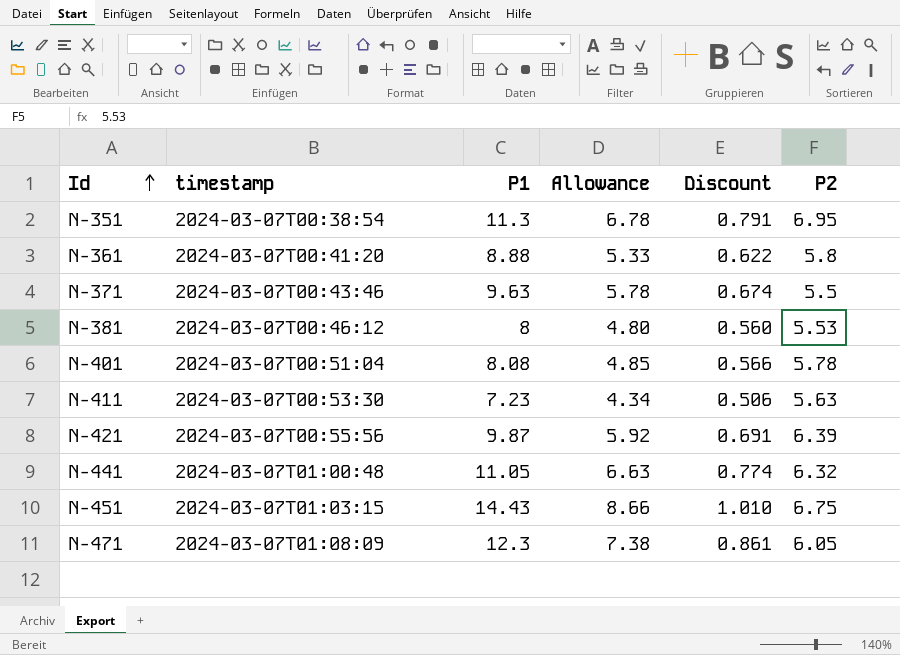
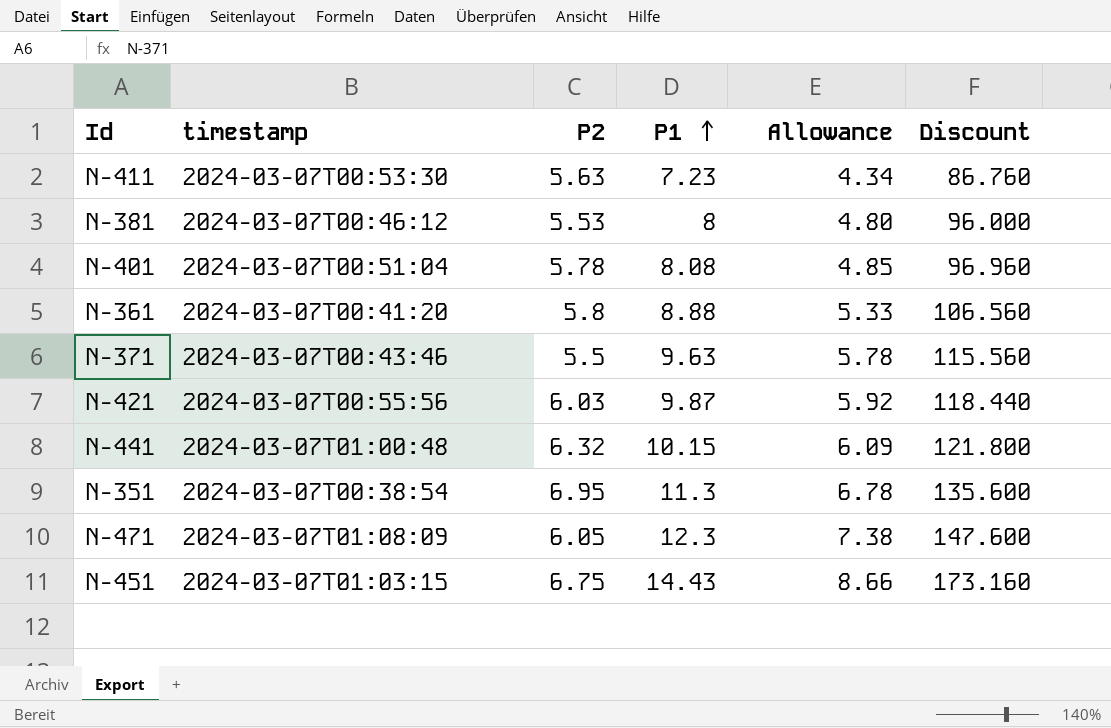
row order: Id ascending -> P1 ascending
column P2 | position: 6 -> 3
column Discount | formula: [P1] * 0.07 -> [P1] * 12
N-421 | P2: 6.39 -> 6.03
N-441 | P1: 11.05 -> 10.15
N-441 | Allowance: 6.63 -> 6.09

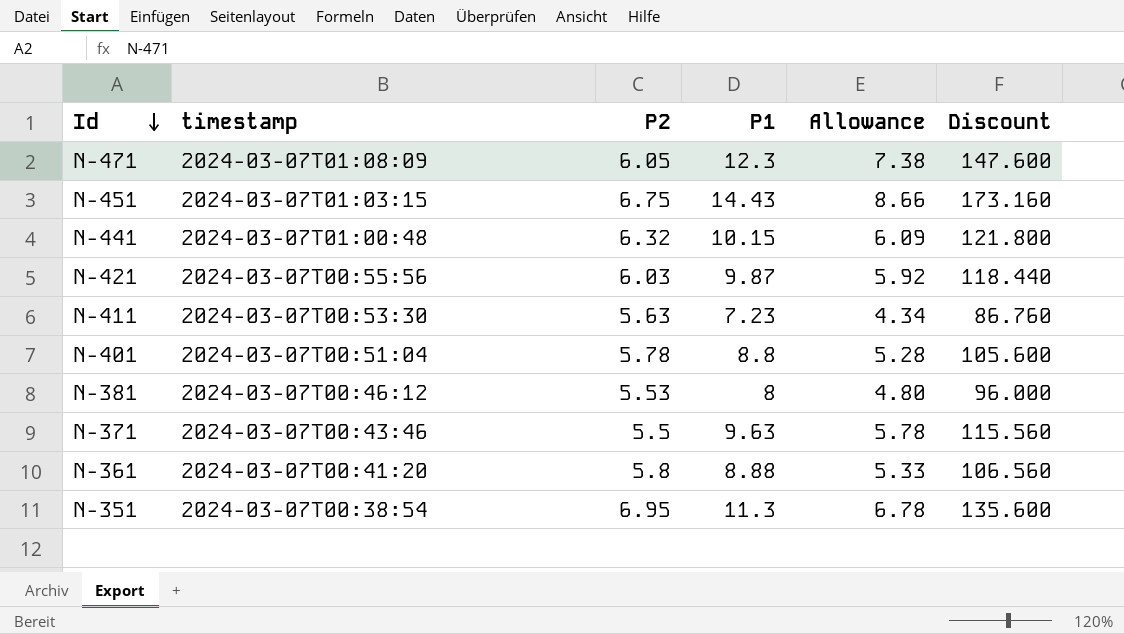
row order: P1 ascending -> Id descending
N-401 | P1: 8.08 -> 8.8
N-401 | Allowance: 4.85 -> 5.28
N-401 | Discount: 96.960 -> 105.600

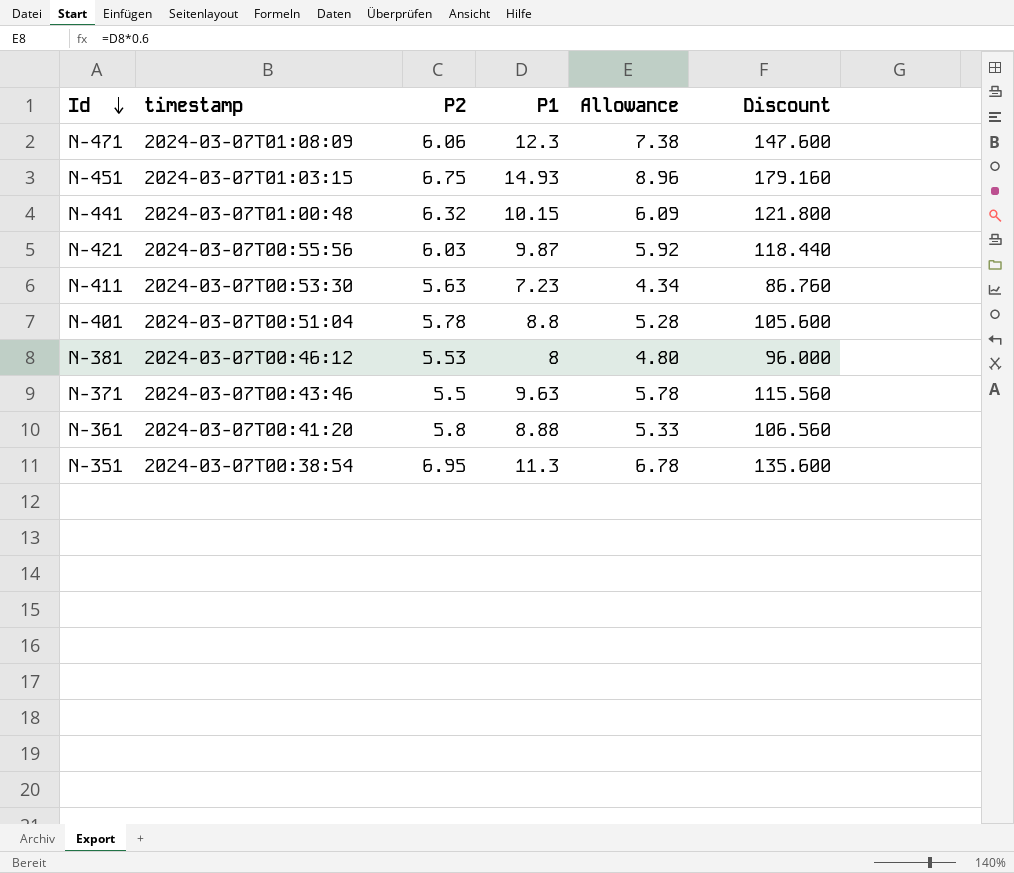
N-471 | P2: 6.05 -> 6.06
N-451 | P1: 14.43 -> 14.93
N-451 | Allowance: 8.66 -> 8.96
N-451 | Discount: 173.160 -> 179.160

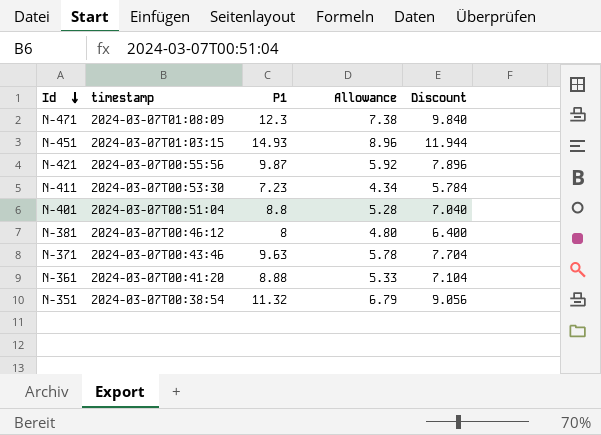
column P2 | position: 3 -> none
column Discount | formula: [P1] * 12 -> [P1] * 0.8
row N-441: 2024-03-07T01:00:48 | 6.32 | 10.15 | 6.09 | 121.800 -> none
N-351 | P1: 11.3 -> 11.32
N-351 | Allowance: 6.78 -> 6.79

